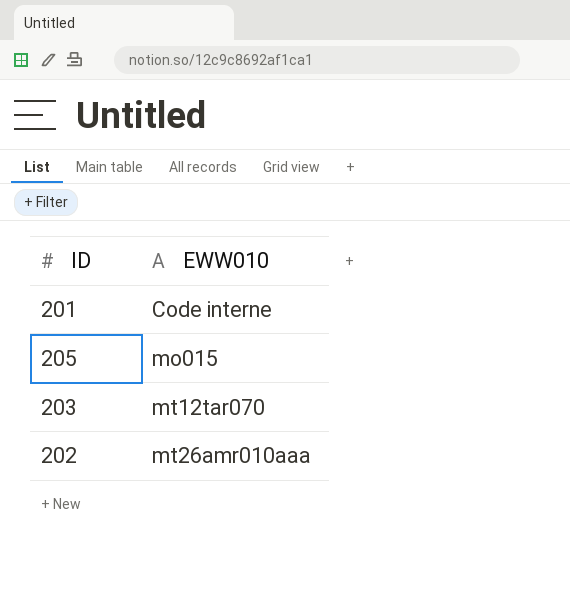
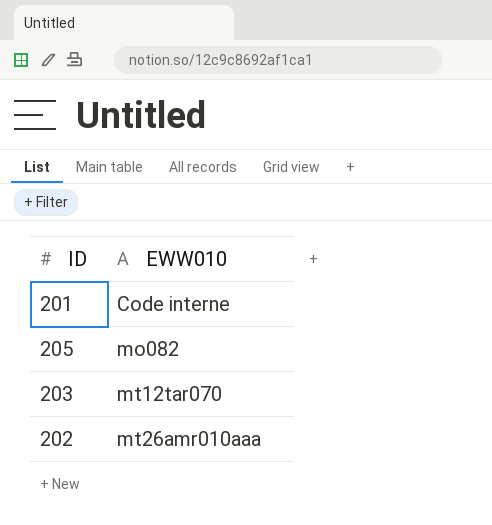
205 | EWW010: mo015 -> mo082

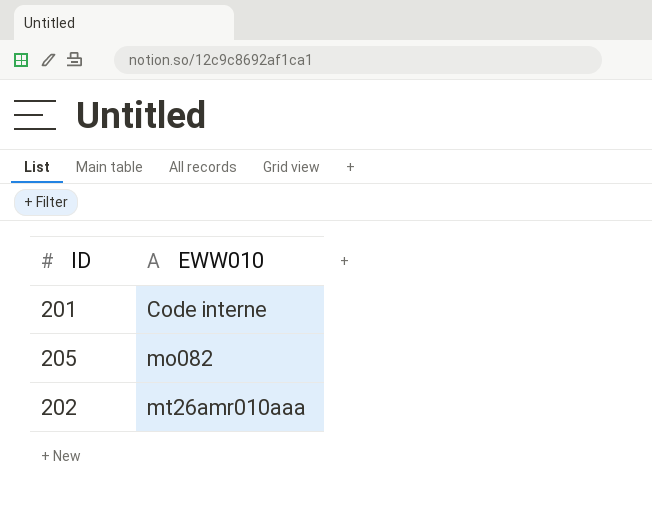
row 203: mt12tar070 -> none

